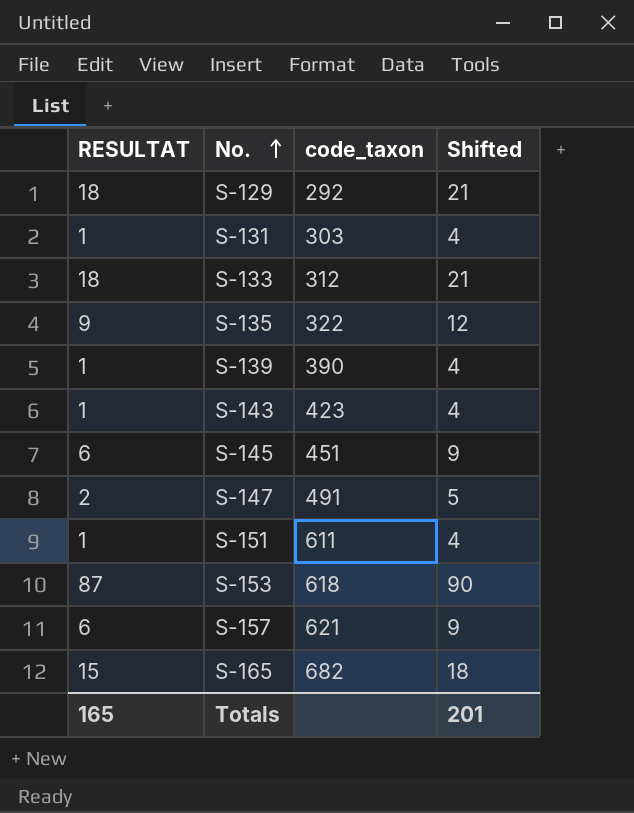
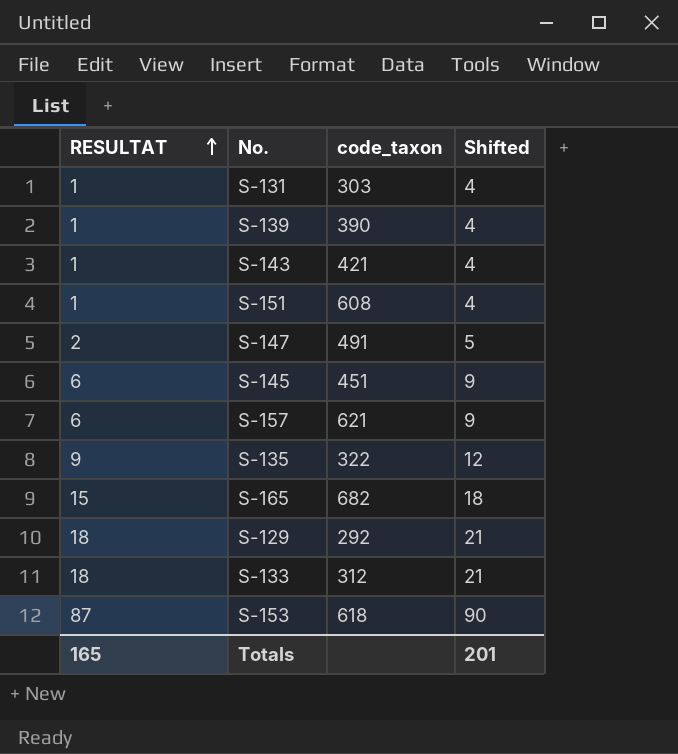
row order: No. ascending -> RESULTAT ascending
S-143 | code_taxon: 423 -> 421
S-151 | code_taxon: 611 -> 608

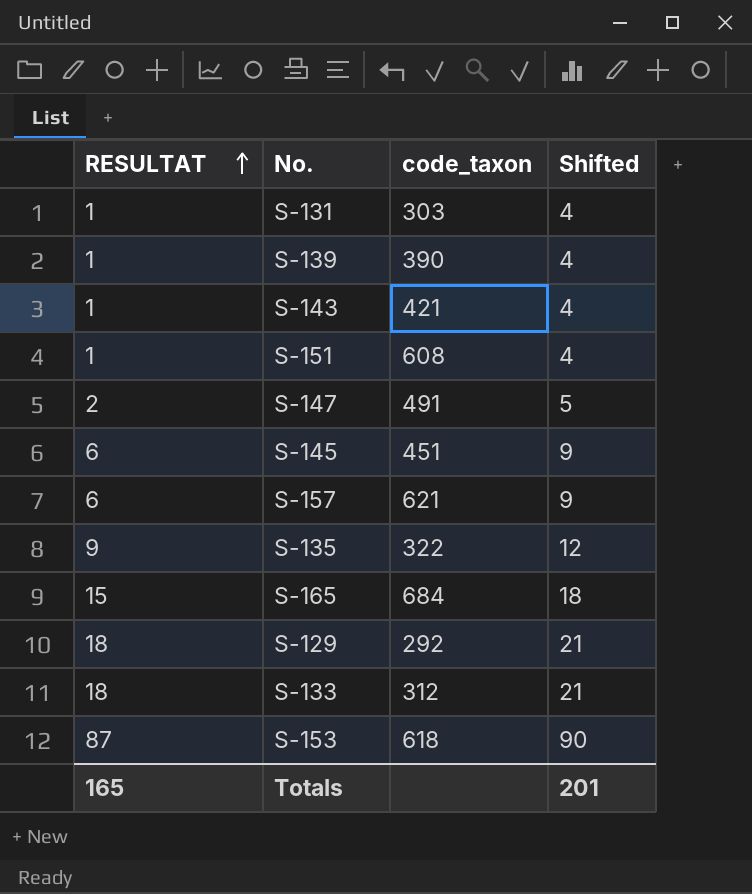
S-165 | code_taxon: 682 -> 684

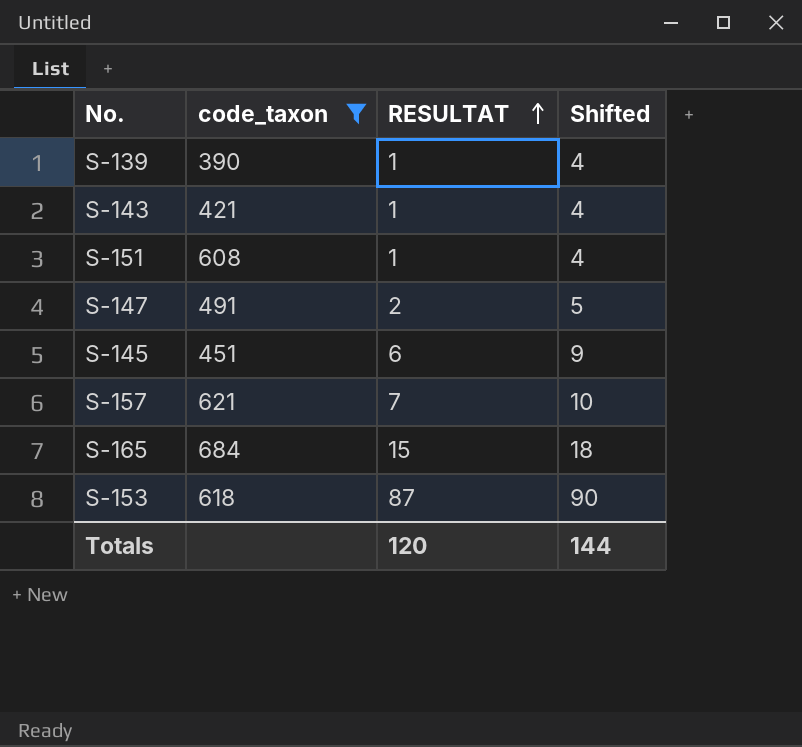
filter: none -> code_taxon >= 390
column RESULTAT | position: 1 -> 3
S-157 | RESULTAT: 6 -> 7
S-157 | Shifted: 9 -> 10
Totals | RESULTAT: 165 -> 120
Totals | Shifted: 201 -> 144

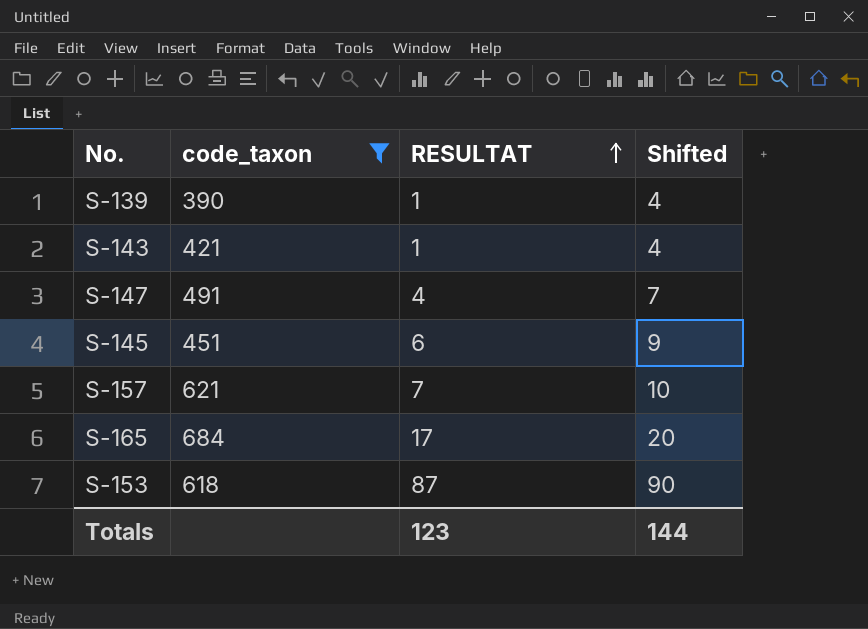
row S-151: 608 | 1 | 4 -> none
S-147 | RESULTAT: 2 -> 4
S-147 | Shifted: 5 -> 7
S-165 | RESULTAT: 15 -> 17
S-165 | Shifted: 18 -> 20
Totals | RESULTAT: 120 -> 123

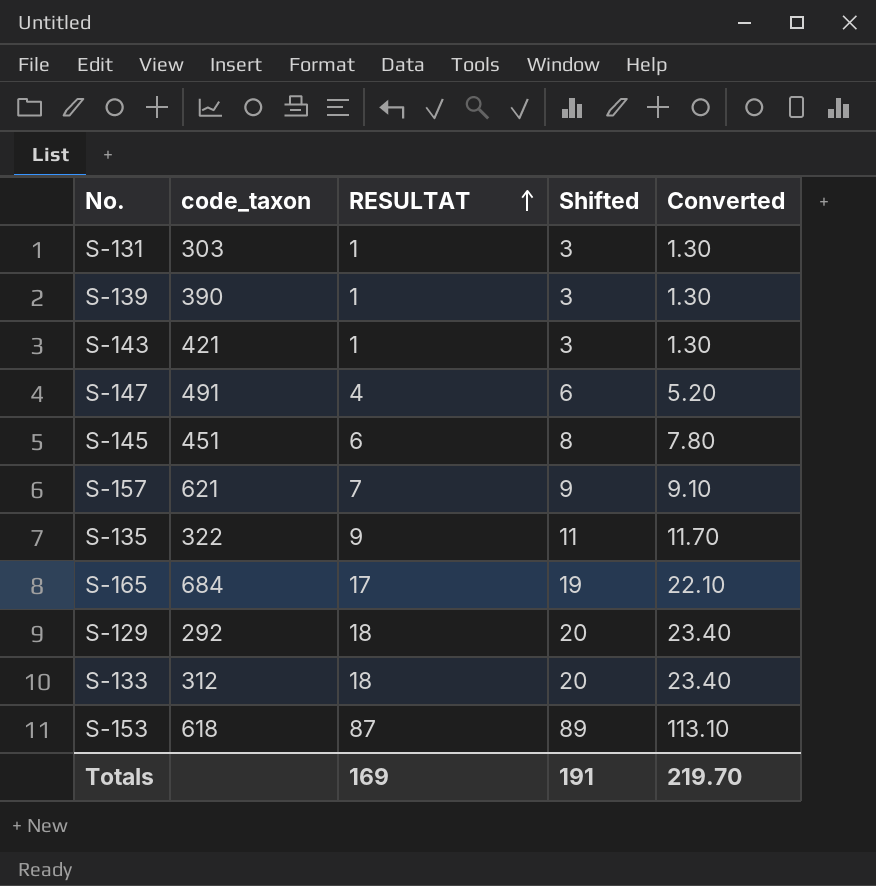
filter: code_taxon >= 390 -> none
column Shifted | formula: [RESULTAT] + 3 -> [RESULTAT] + 2
column Converted | formula: none -> [RESULTAT] * 1.3
Totals | RESULTAT: 123 -> 169
Totals | Shifted: 144 -> 191

